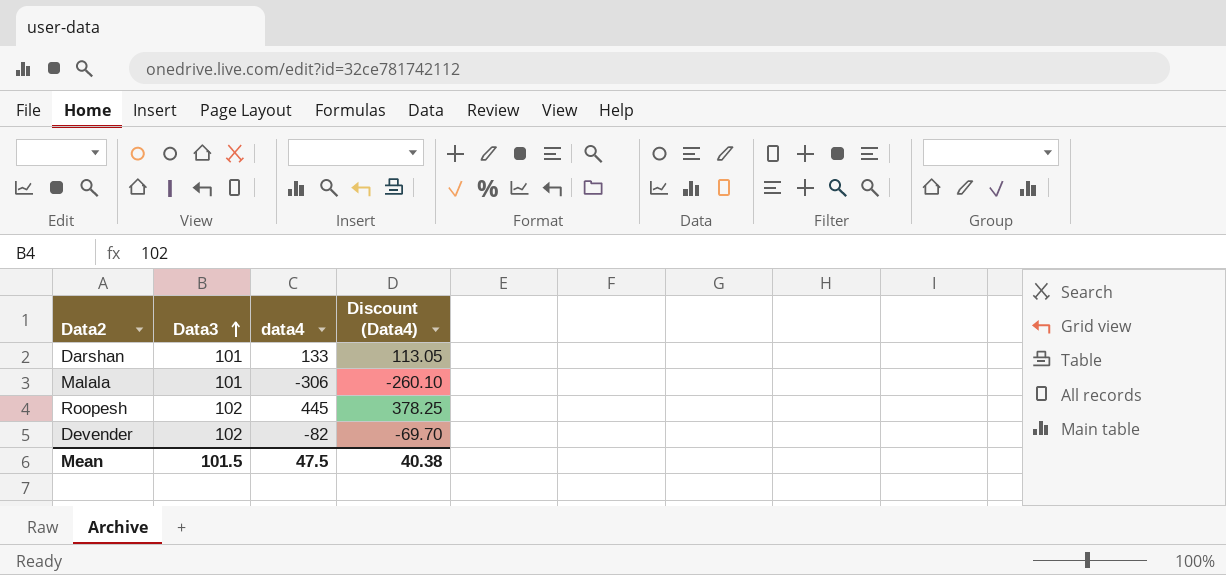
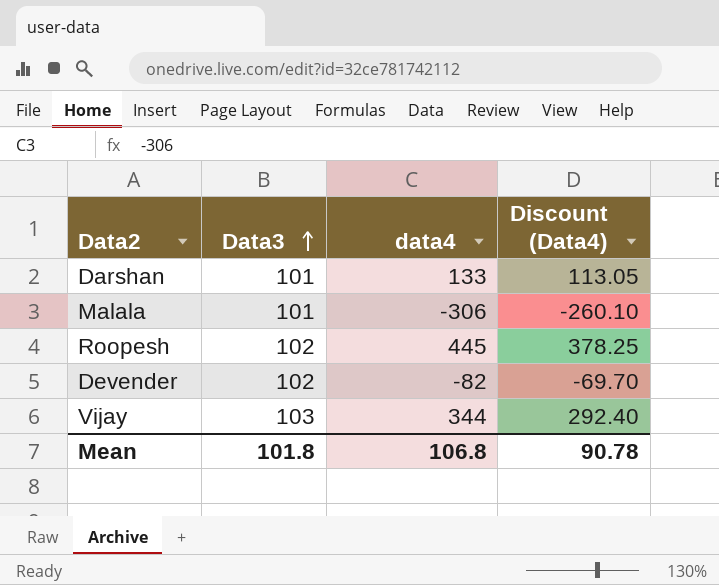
row Vijay: none -> 103 | 344 | 292.40
Mean | Data3: 101.5 -> 101.8
Mean | data4: 47.5 -> 106.8
Mean | Discount (Data4): 40.38 -> 90.78

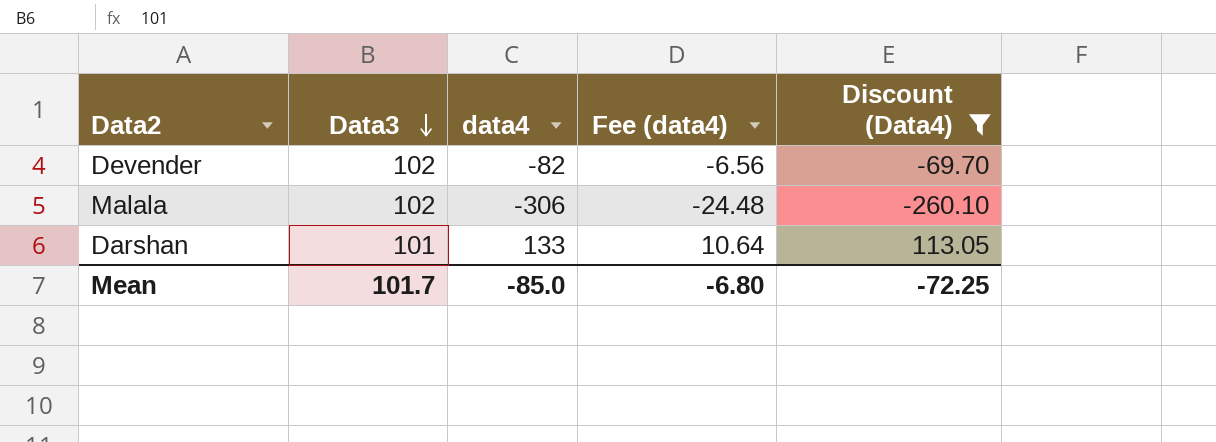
filter: none -> Discount (Data4) <= 113.05
row order: Data3 ascending -> Data3 descending
column Fee (data4) | formula: none -> [data4] * 0.08
Malala | Data3: 101 -> 102
Mean | Data3: 101.8 -> 101.7
Mean | data4: 106.8 -> -85.0
Mean | Discount (Data4): 90.78 -> -72.25

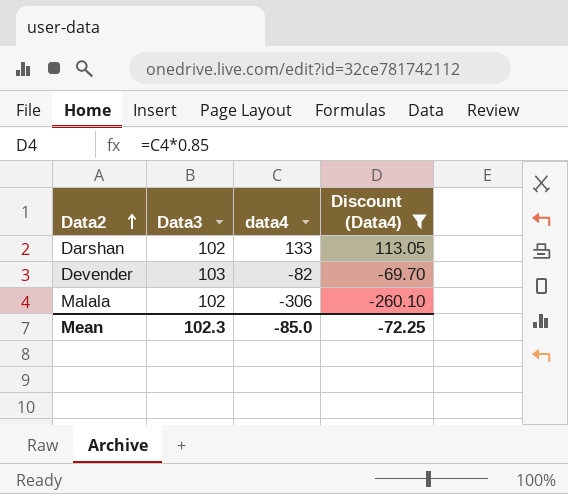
row order: Data3 descending -> Data2 ascending
column Fee (data4) | formula: [data4] * 0.08 -> none
Darshan | Data3: 101 -> 102
Devender | Data3: 102 -> 103
Mean | Data3: 101.7 -> 102.3

